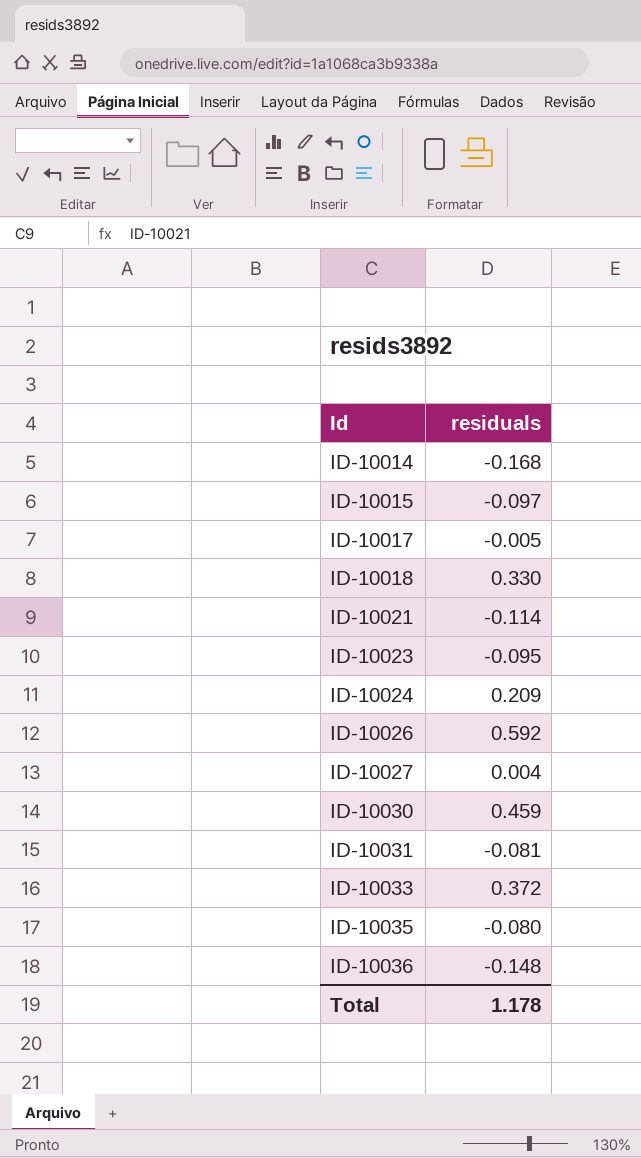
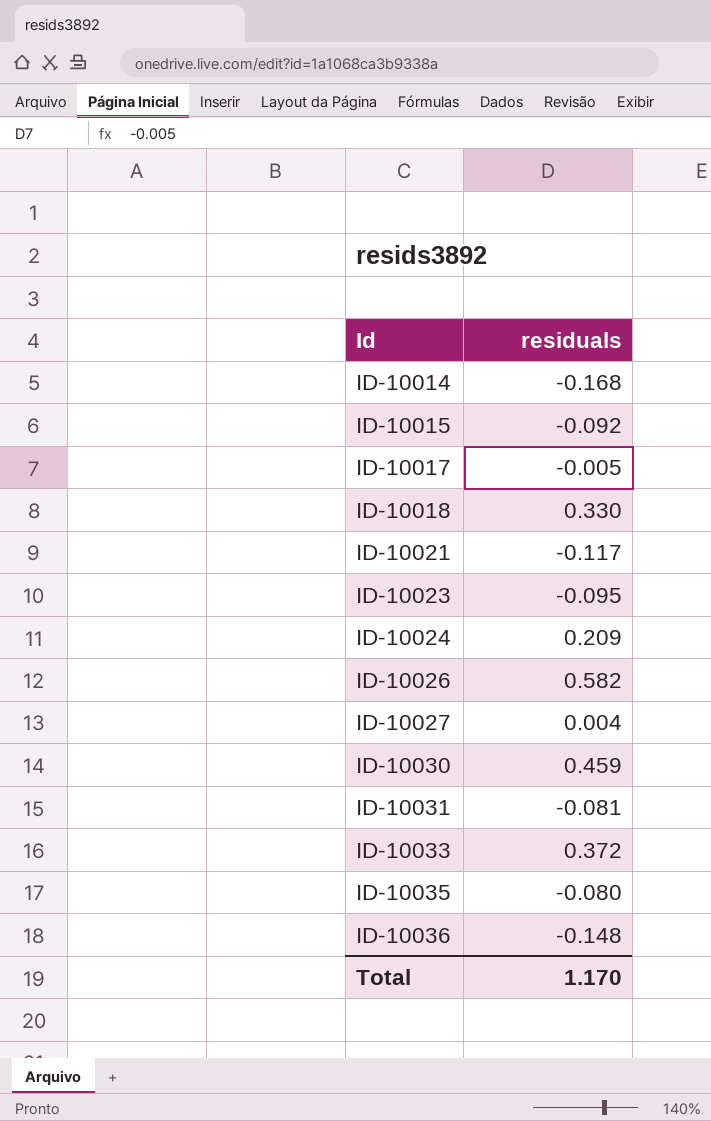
ID-10015 | residuals: -0.097 -> -0.092
ID-10021 | residuals: -0.114 -> -0.117
ID-10026 | residuals: 0.592 -> 0.582
Total | residuals: 1.178 -> 1.170

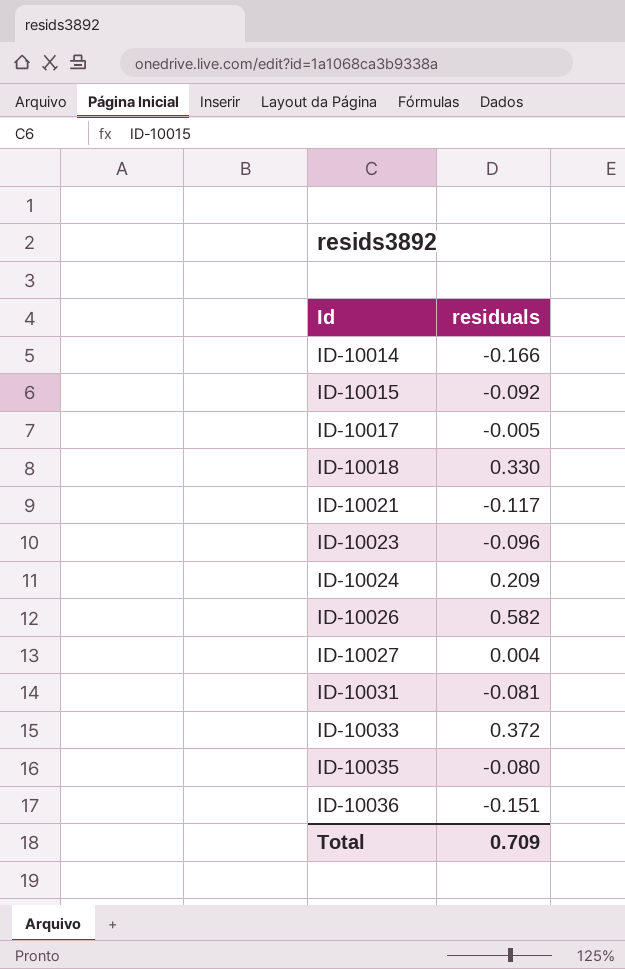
row ID-10030: 0.459 -> none
ID-10014 | residuals: -0.168 -> -0.166
ID-10023 | residuals: -0.095 -> -0.096
ID-10036 | residuals: -0.148 -> -0.151
Total | residuals: 1.170 -> 0.709

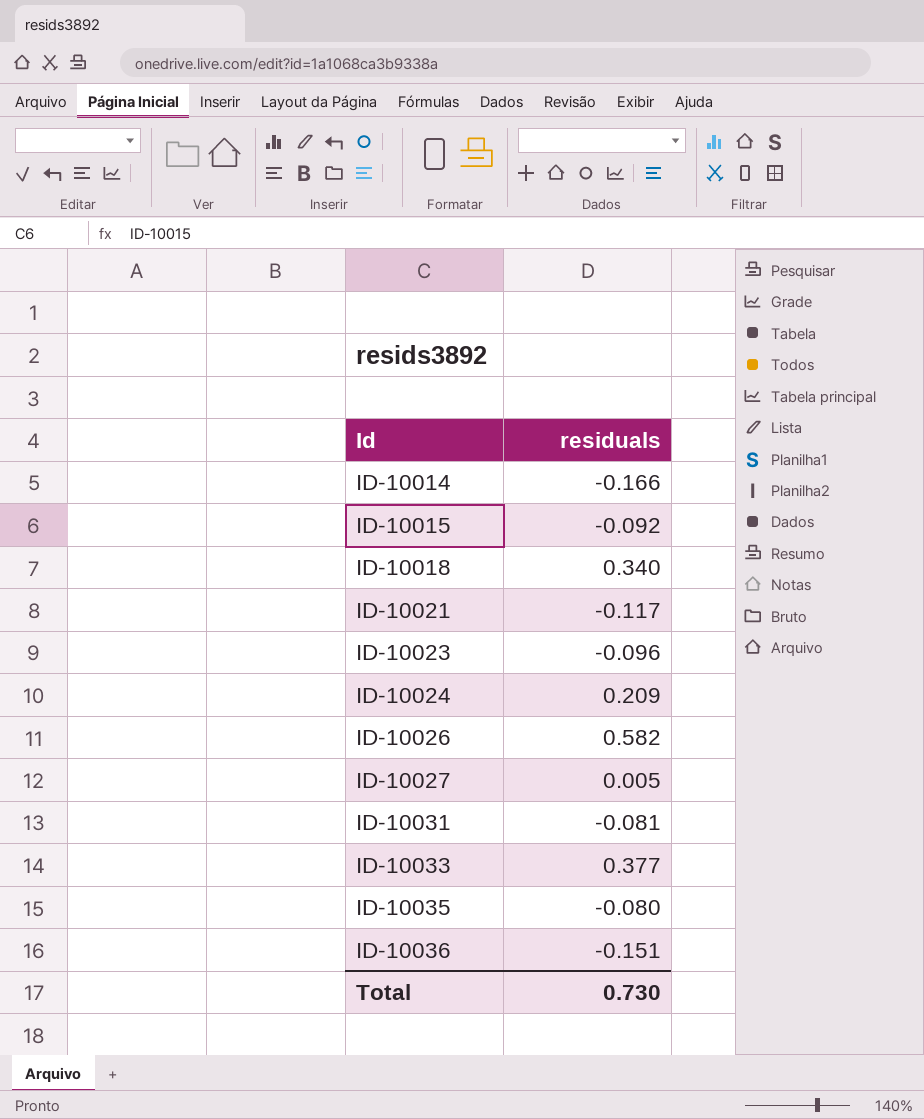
row ID-10017: -0.005 -> none
ID-10018 | residuals: 0.330 -> 0.340
ID-10027 | residuals: 0.004 -> 0.005
ID-10033 | residuals: 0.372 -> 0.377
Total | residuals: 0.709 -> 0.730

